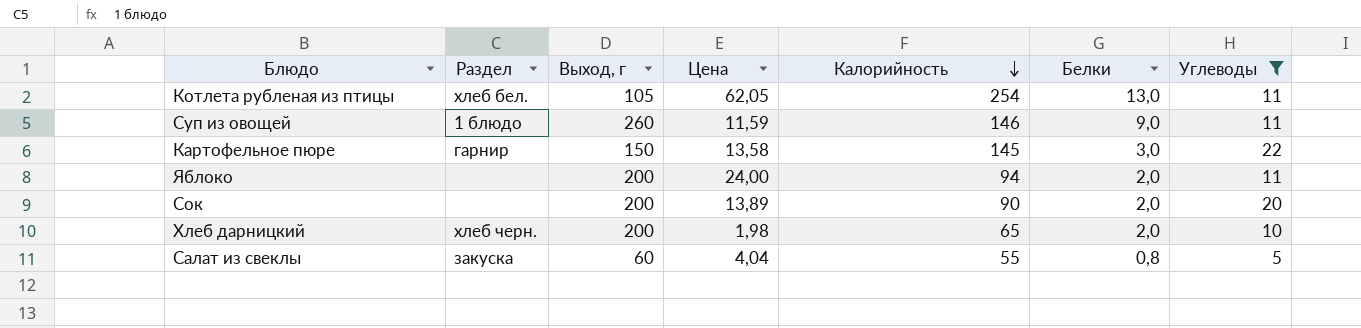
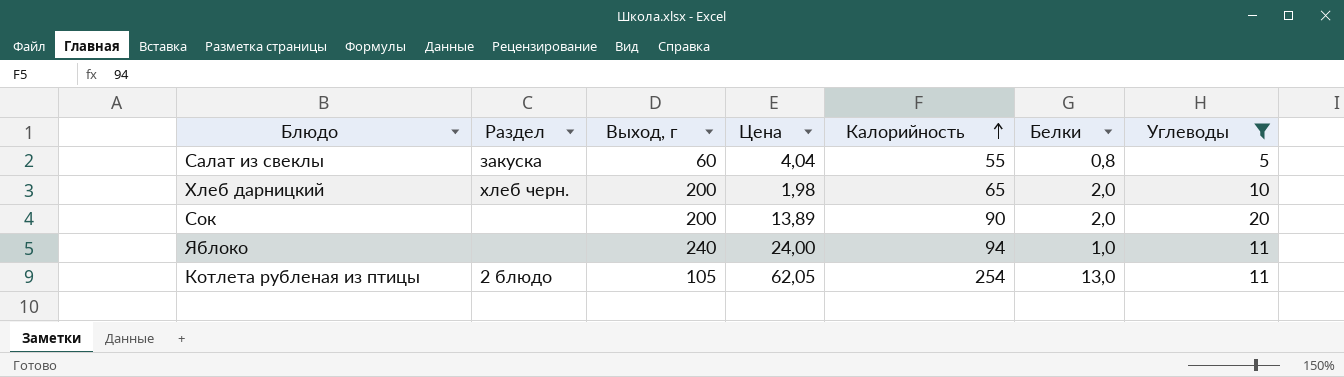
row order: Калорийность descending -> Калорийность ascending
row Суп из овощей: 1 блюдо | 260 | 11,59 | 146 | 9,0 | 11 -> none
row Картофельное пюре: гарнир | 150 | 13,58 | 145 | 3,0 | 22 -> none
Яблоко | Выход, г: 200 -> 240
Яблоко | Белки: 2,0 -> 1,0
Котлета рубленая из птицы | Раздел: хлеб бел. -> 2 блюдо

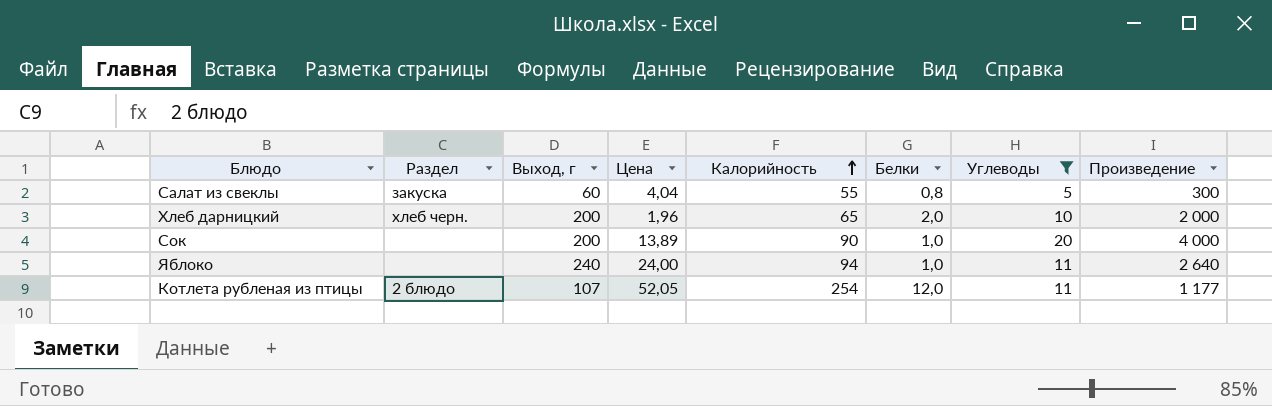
column Произведение | formula: none -> [Выход, г] * [Углеводы]
Хлеб дарницкий | Цена: 1,98 -> 1,96
Сок | Белки: 2,0 -> 1,0
Котлета рубленая из птицы | Выход, г: 105 -> 107
Котлета рубленая из птицы | Цена: 62,05 -> 52,05
Котлета рубленая из птицы | Белки: 13,0 -> 12,0

